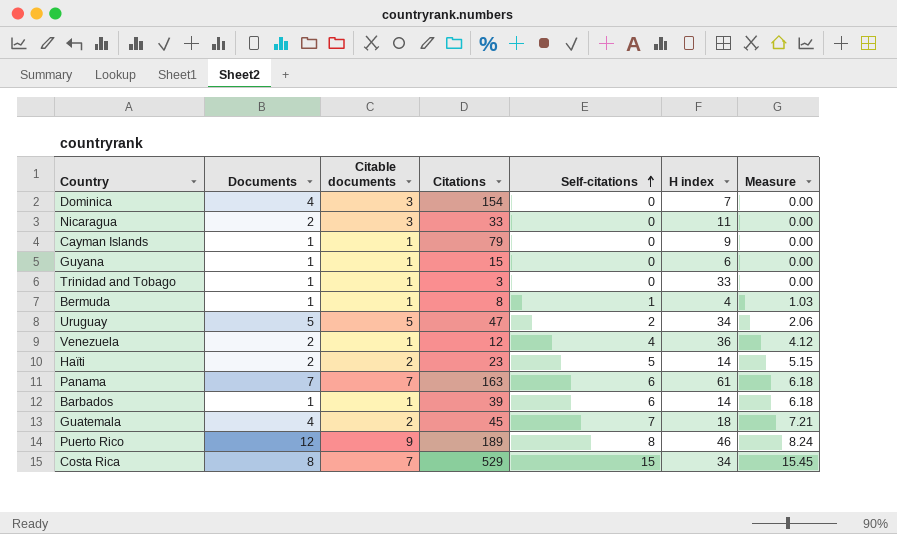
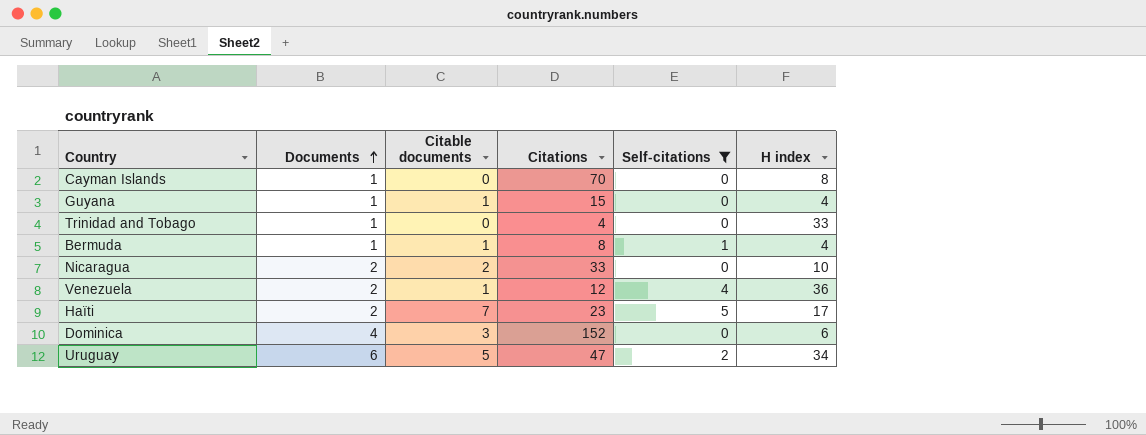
filter: none -> Self-citations <= 5
row order: Self-citations ascending -> Documents ascending
column Measure | formula: [Self-citations] * 1.03 -> none
Cayman Islands | Citable documents: 1 -> 0
Cayman Islands | Citations: 79 -> 70
Cayman Islands | H index: 9 -> 8
Guyana | H index: 6 -> 4
Trinidad and Tobago | Citable documents: 1 -> 0
Trinidad and Tobago | Citations: 3 -> 4
Nicaragua | Citable documents: 3 -> 2
Nicaragua | H index: 11 -> 10
Haïti | Citable documents: 2 -> 7
Haïti | H index: 14 -> 17
Dominica | Citations: 154 -> 152
Dominica | H index: 7 -> 6
Uruguay | Documents: 5 -> 6

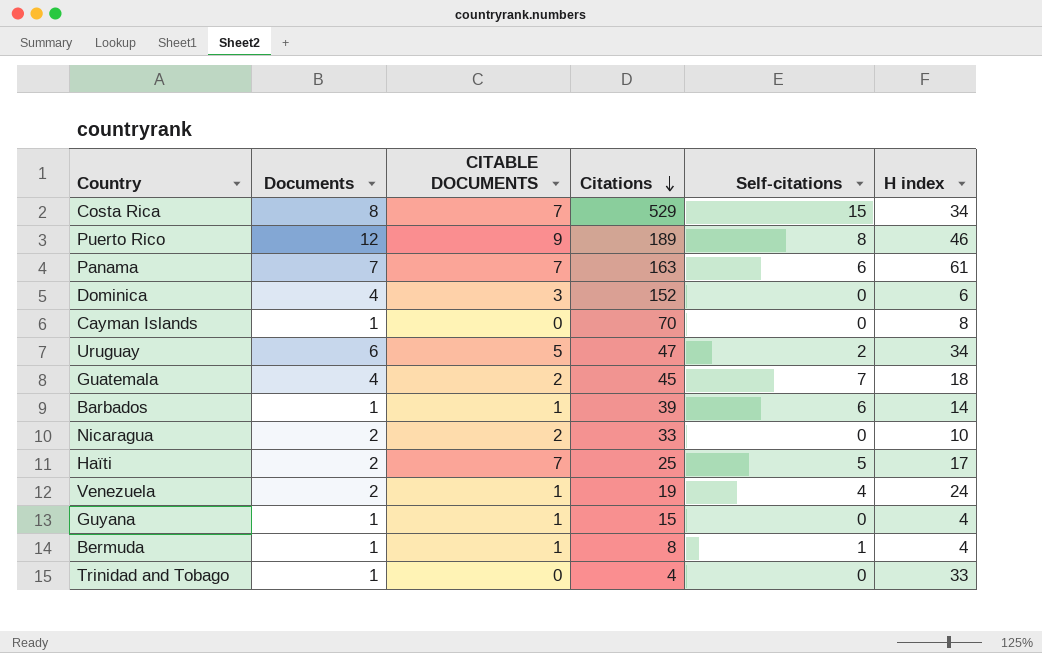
filter: Self-citations <= 5 -> none
row order: Documents ascending -> Citations descending
column name: Citable documents -> CITABLE DOCUMENTS
Haïti | Citations: 23 -> 25
Venezuela | Citations: 12 -> 19
Venezuela | H index: 36 -> 24

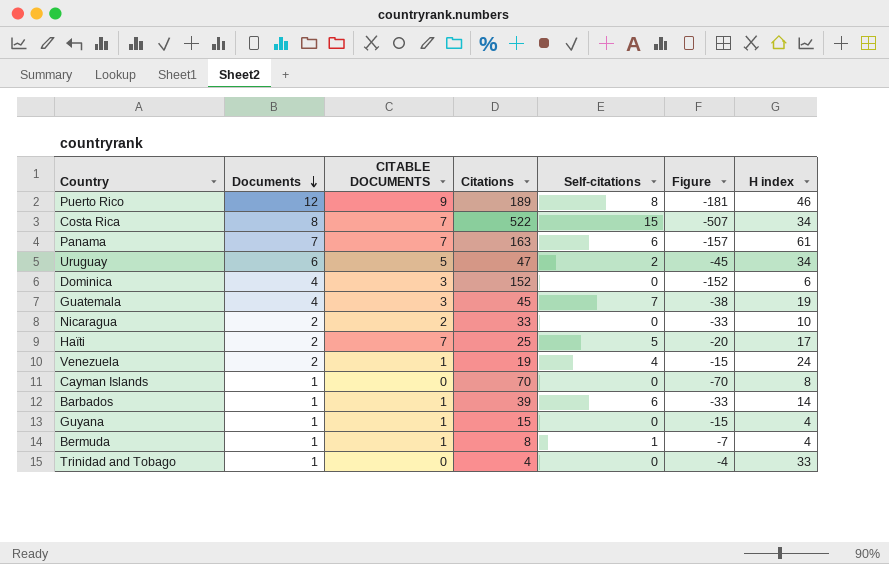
row order: Citations descending -> Documents descending
column Figure | formula: none -> [Self-citations] - [Citations]
Costa Rica | Citations: 529 -> 522
Guatemala | CITABLE DOCUMENTS: 2 -> 3
Guatemala | H index: 18 -> 19

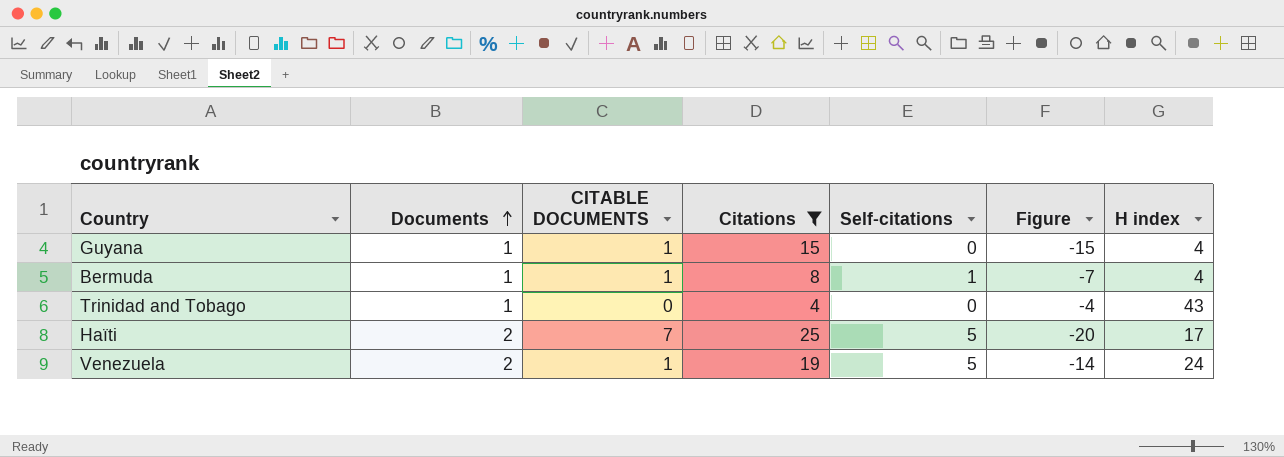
filter: none -> Citations <= 25
row order: Documents descending -> Documents ascending
Trinidad and Tobago | H index: 33 -> 43
Venezuela | Self-citations: 4 -> 5
Venezuela | Figure: -15 -> -14

